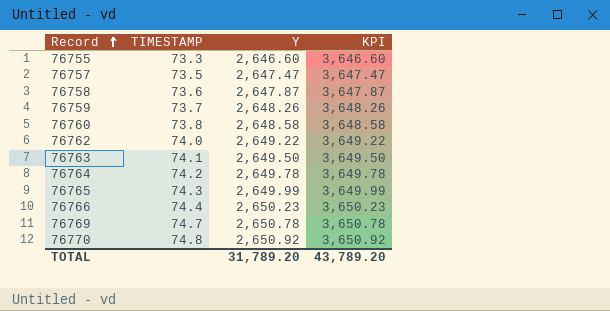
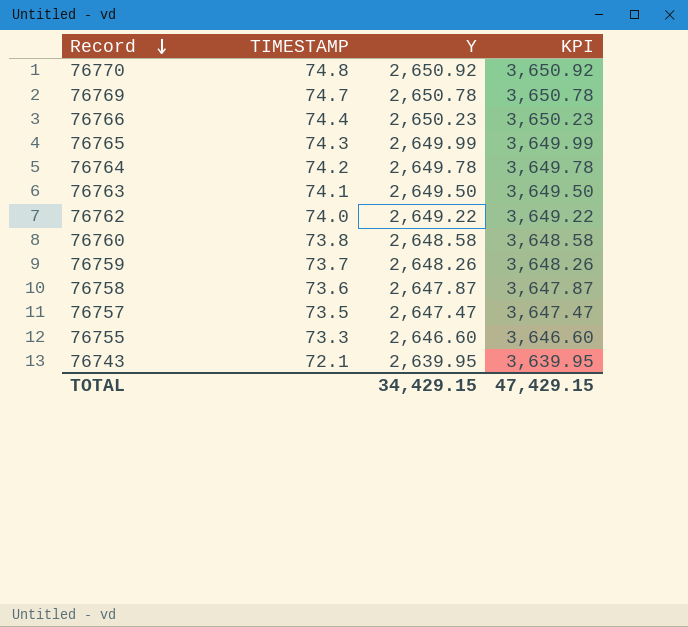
row order: Record ascending -> Record descending
row 76743: none -> 72.1 | 2,639.95 | 3,639.95
TOTAL | Y: 31,789.20 -> 34,429.15
TOTAL | KPI: 43,789.20 -> 47,429.15

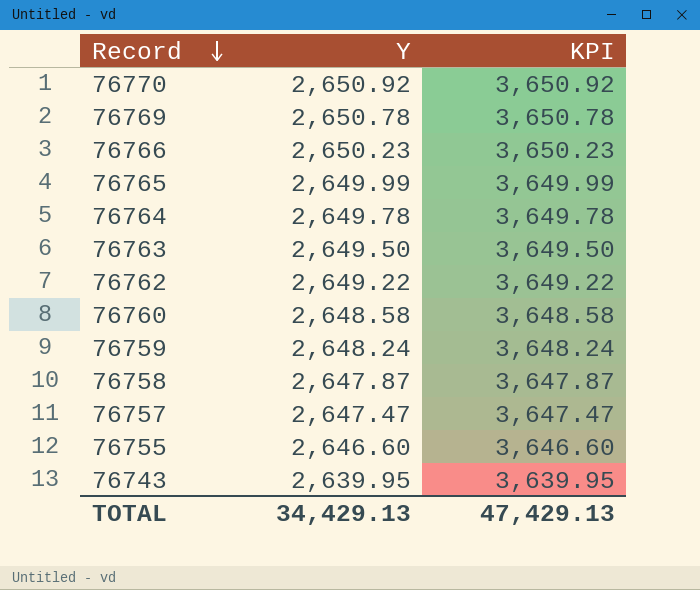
column TIMESTAMP | position: 2 -> none
76759 | Y: 2,648.26 -> 2,648.24
76759 | KPI: 3,648.26 -> 3,648.24
TOTAL | Y: 34,429.15 -> 34,429.13
TOTAL | KPI: 47,429.15 -> 47,429.13

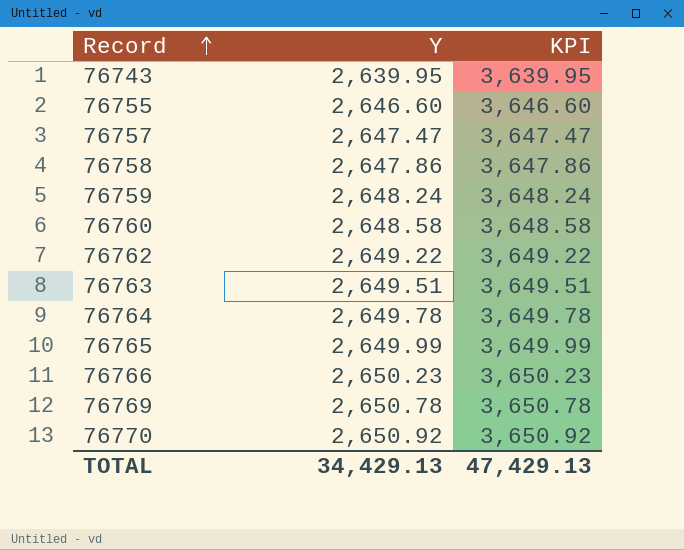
row order: Record descending -> Record ascending
76758 | Y: 2,647.87 -> 2,647.86
76758 | KPI: 3,647.87 -> 3,647.86
76763 | Y: 2,649.50 -> 2,649.51
76763 | KPI: 3,649.50 -> 3,649.51

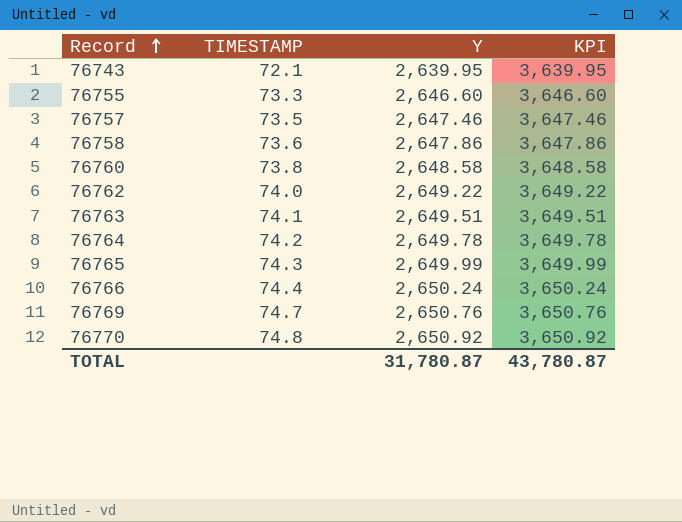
column TIMESTAMP | position: none -> 2
row 76759: 2,648.24 | 3,648.24 -> none
76757 | Y: 2,647.47 -> 2,647.46
76757 | KPI: 3,647.47 -> 3,647.46
76766 | Y: 2,650.23 -> 2,650.24
76766 | KPI: 3,650.23 -> 3,650.24
76769 | Y: 2,650.78 -> 2,650.76
76769 | KPI: 3,650.78 -> 3,650.76
TOTAL | Y: 34,429.13 -> 31,780.87
TOTAL | KPI: 47,429.13 -> 43,780.87

